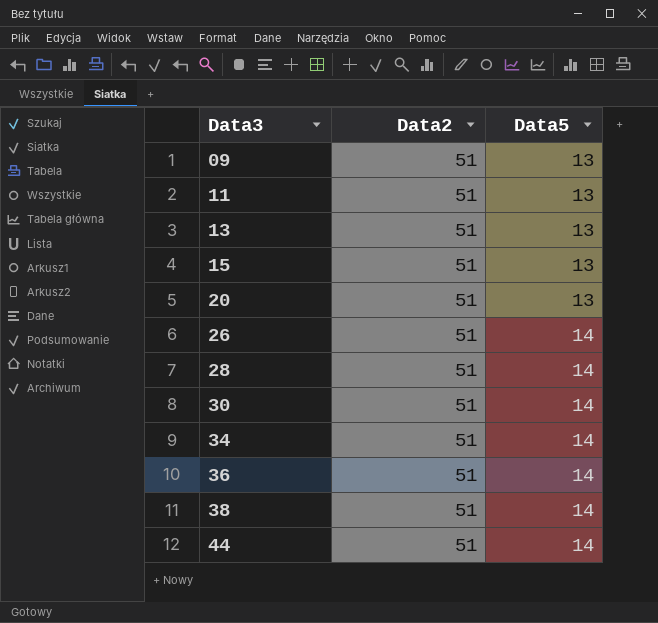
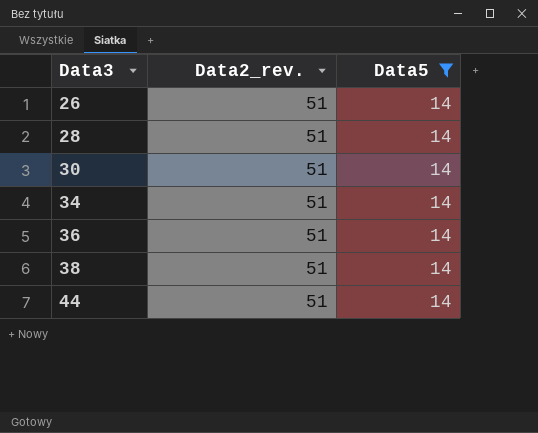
filter: none -> Data5 = 14
column name: Data2 -> Data2_rev.

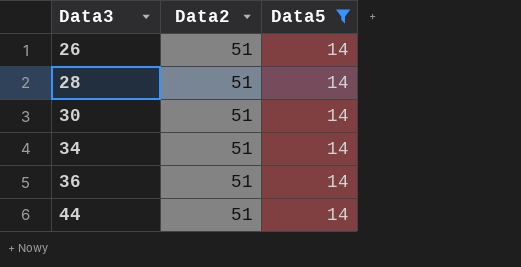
column name: Data2_rev. -> Data2
row 38: 51 | 14 -> none

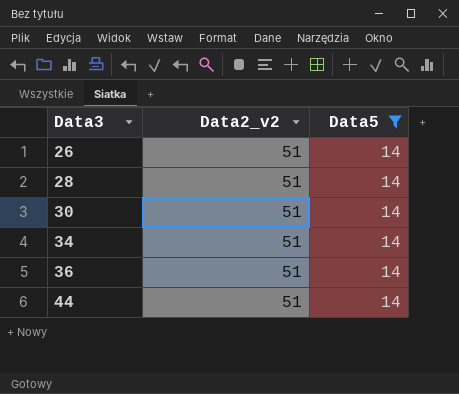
column name: Data2 -> Data2_v2

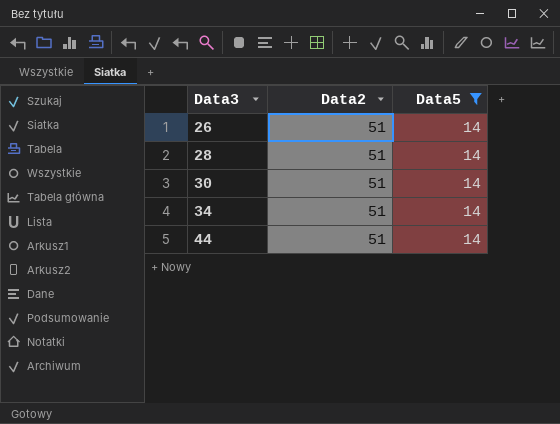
column name: Data2_v2 -> Data2
row 36: 51 | 14 -> none

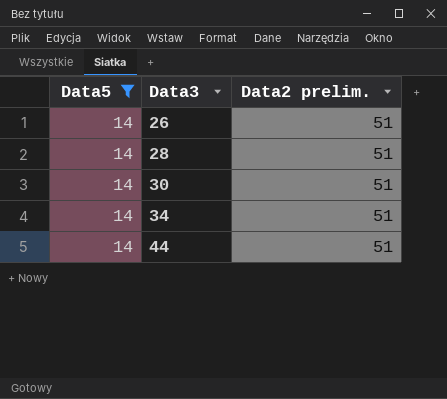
column Data5 | position: 3 -> 1
column name: Data2 -> Data2 prelim.

